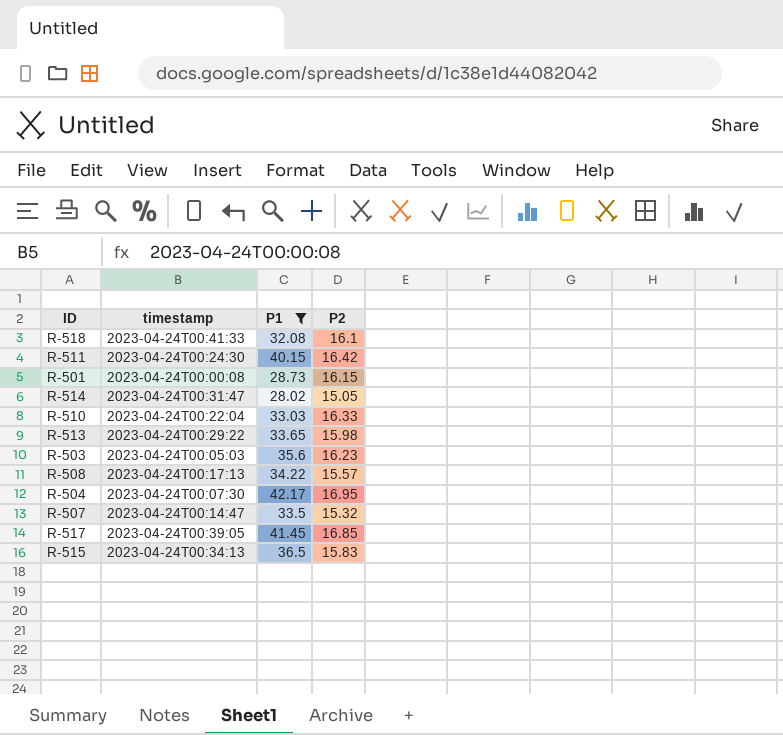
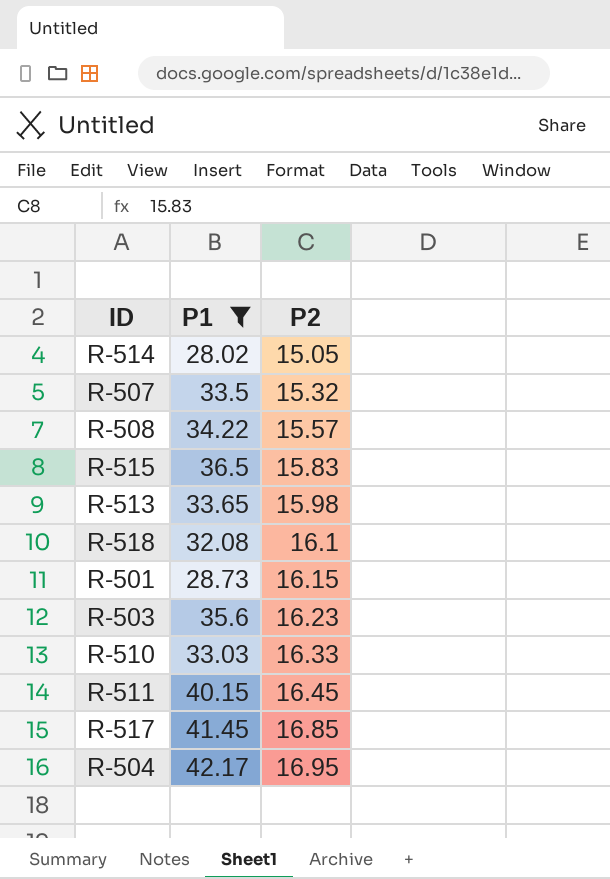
row order: none -> P2 ascending
column timestamp | position: 2 -> none
R-511 | P2: 16.42 -> 16.45

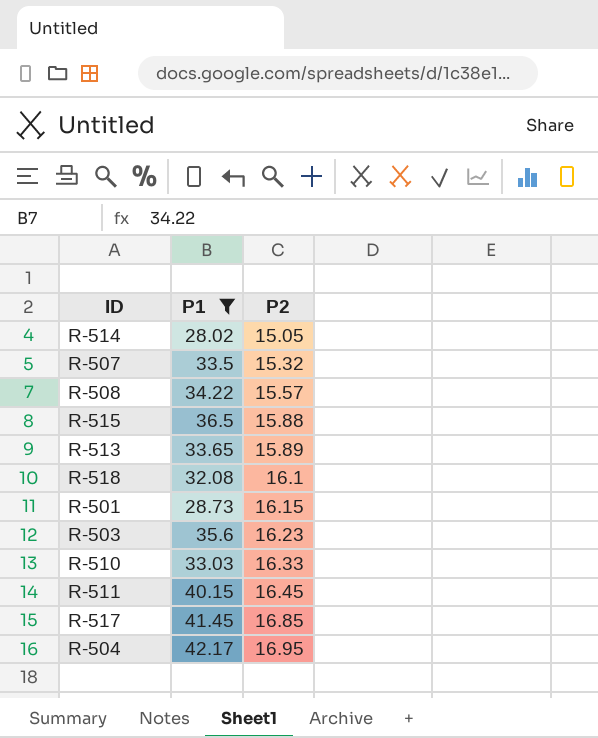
R-515 | P2: 15.83 -> 15.88
R-513 | P2: 15.98 -> 15.89

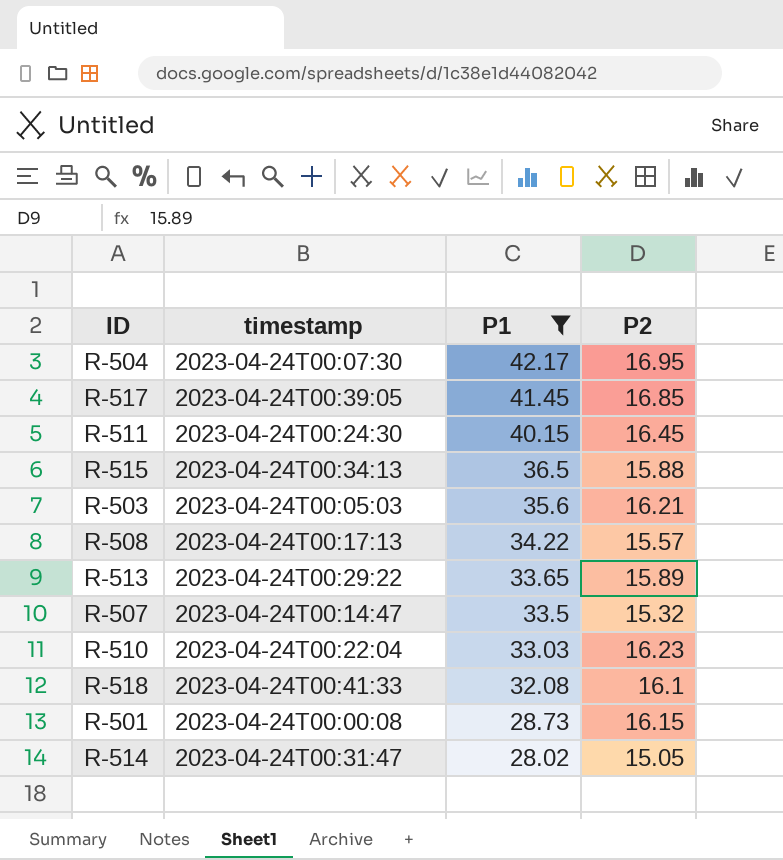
row order: P2 ascending -> P1 descending
column timestamp | position: none -> 2
R-503 | P2: 16.23 -> 16.21
R-510 | P2: 16.33 -> 16.23

